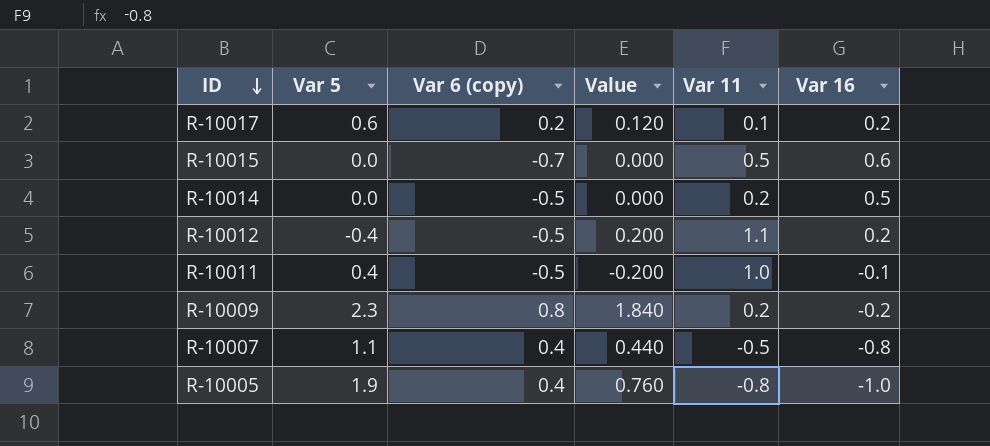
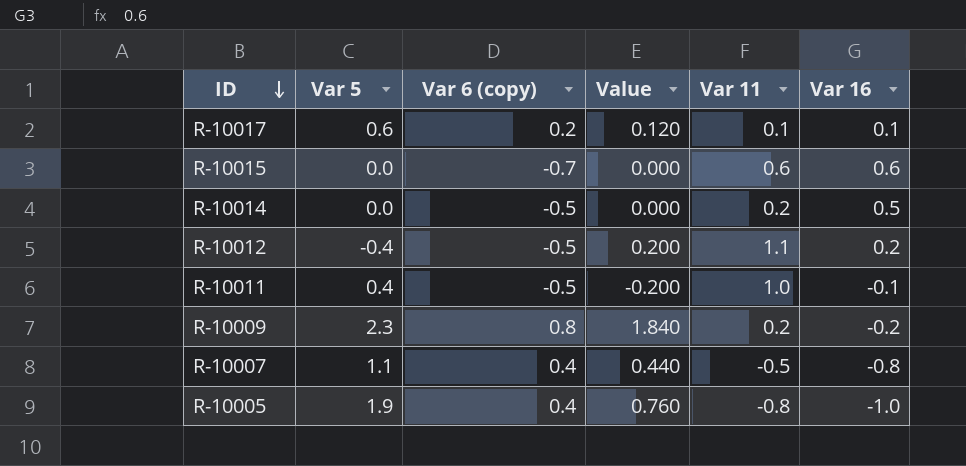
R-10017 | Var 16: 0.2 -> 0.1
R-10015 | Var 11: 0.5 -> 0.6

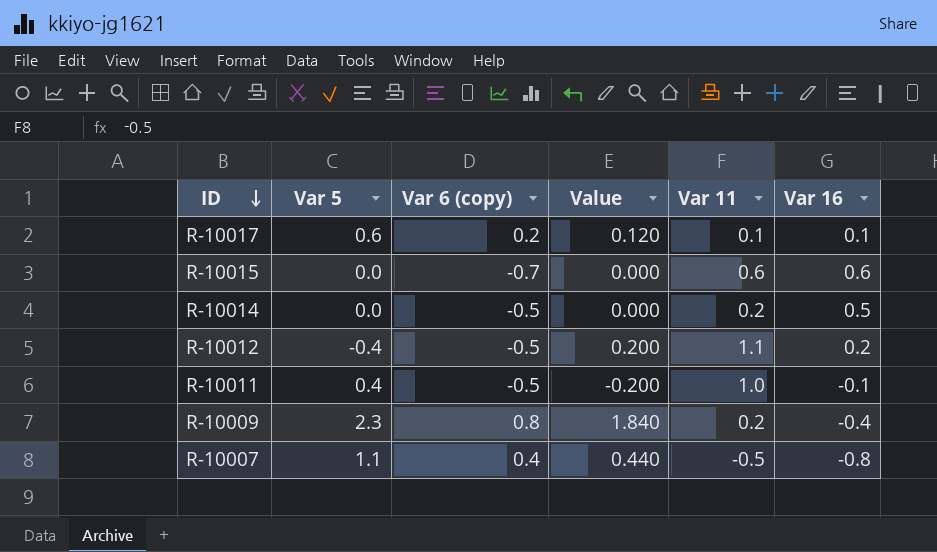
row R-10005: 1.9 | 0.4 | 0.760 | -0.8 | -1.0 -> none
R-10009 | Var 16: -0.2 -> -0.4

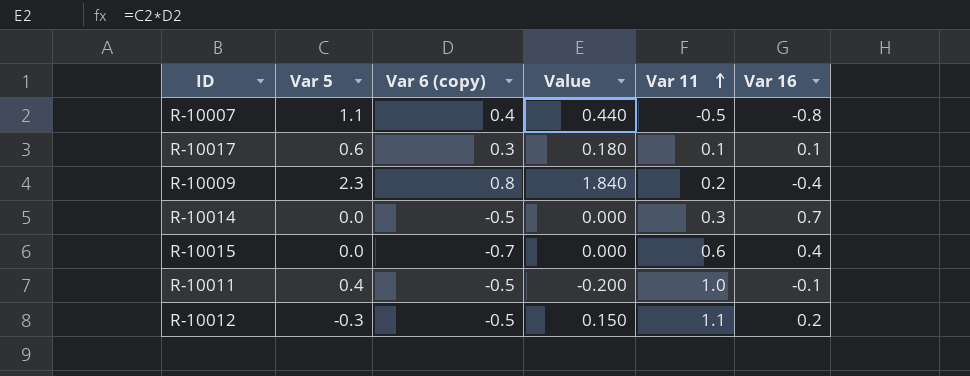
row order: ID descending -> Var 11 ascending
R-10017 | Var 6 (copy): 0.2 -> 0.3
R-10017 | Value: 0.120 -> 0.180
R-10014 | Var 11: 0.2 -> 0.3
R-10014 | Var 16: 0.5 -> 0.7
R-10015 | Var 16: 0.6 -> 0.4
R-10012 | Var 5: -0.4 -> -0.3
R-10012 | Value: 0.200 -> 0.150

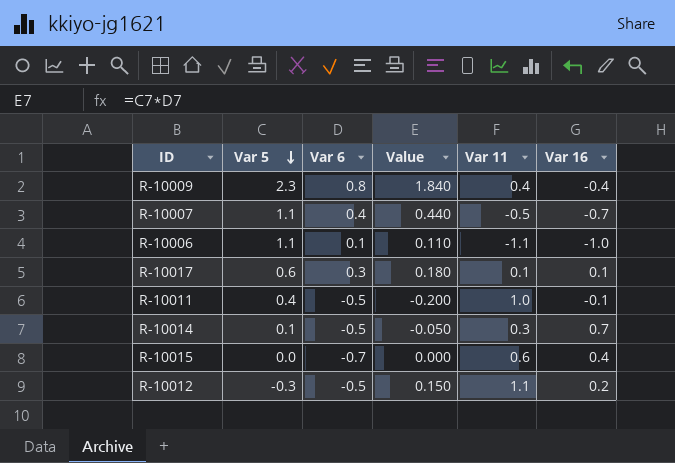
row order: Var 11 ascending -> Var 5 descending
column name: Var 6 (copy) -> Var 6
R-10009 | Var 11: 0.2 -> 0.4
R-10007 | Var 16: -0.8 -> -0.7
row R-10006: none -> 1.1 | 0.1 | 0.110 | -1.1 | -1.0
R-10014 | Var 5: 0.0 -> 0.1
R-10014 | Value: 0.000 -> -0.050

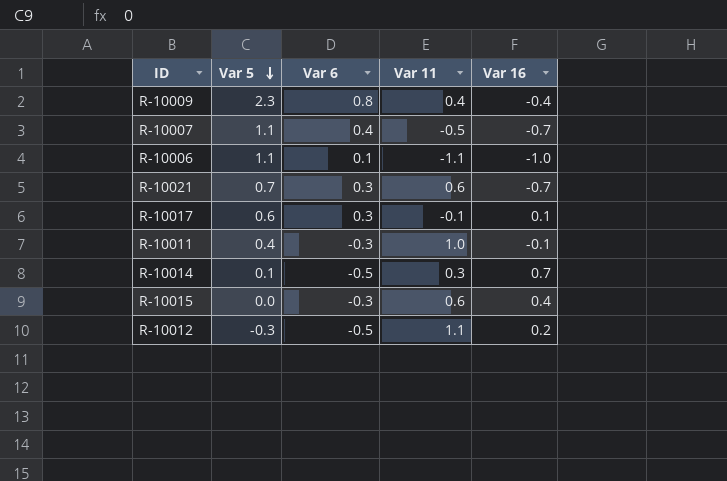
column Value | formula: [Var 5] * [Var 6] -> none
row R-10021: none -> 0.7 | 0.3 | 0.6 | -0.7
R-10017 | Var 11: 0.1 -> -0.1
R-10011 | Var 6: -0.5 -> -0.3
R-10015 | Var 6: -0.7 -> -0.3

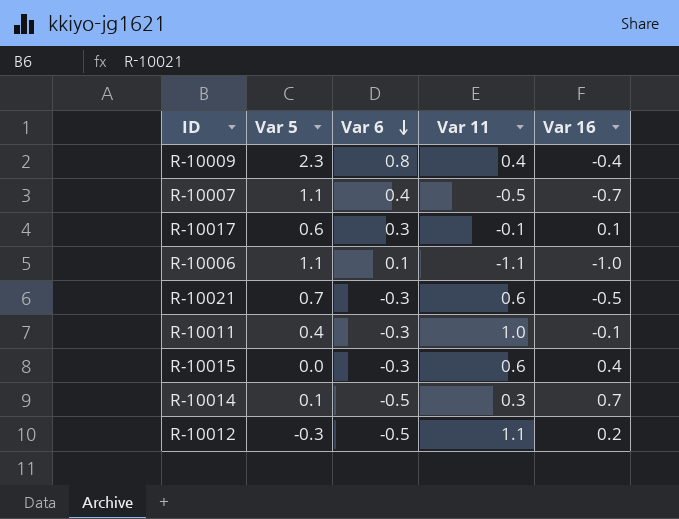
row order: Var 5 descending -> Var 6 descending
R-10021 | Var 6: 0.3 -> -0.3
R-10021 | Var 16: -0.7 -> -0.5

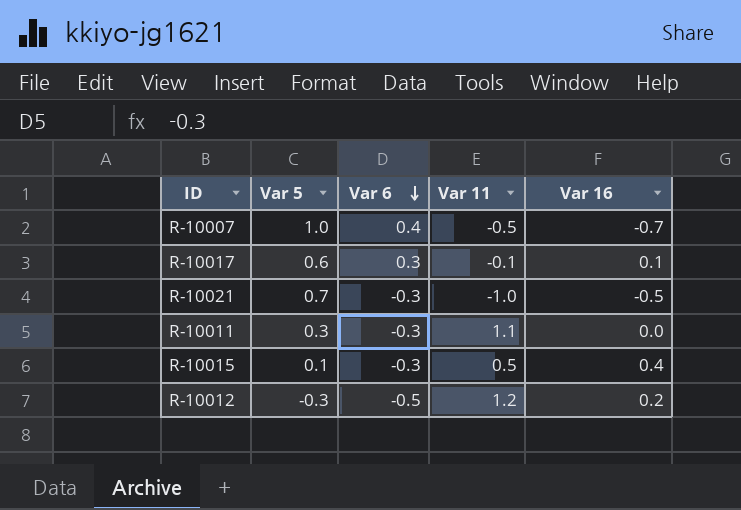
row R-10009: 2.3 | 0.8 | 0.4 | -0.4 -> none
row R-10006: 1.1 | 0.1 | -1.1 | -1.0 -> none
row R-10014: 0.1 | -0.5 | 0.3 | 0.7 -> none
R-10007 | Var 5: 1.1 -> 1.0
R-10021 | Var 11: 0.6 -> -1.0
R-10011 | Var 5: 0.4 -> 0.3
R-10011 | Var 11: 1.0 -> 1.1
R-10011 | Var 16: -0.1 -> 0.0
R-10015 | Var 5: 0.0 -> 0.1
R-10015 | Var 11: 0.6 -> 0.5
R-10012 | Var 11: 1.1 -> 1.2

